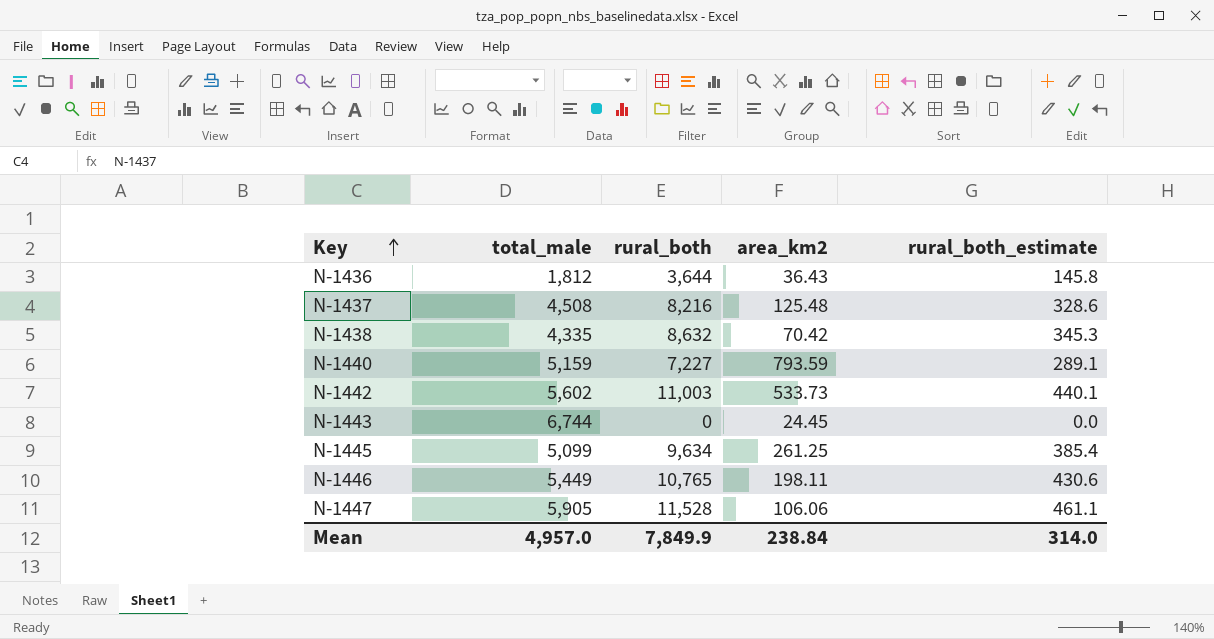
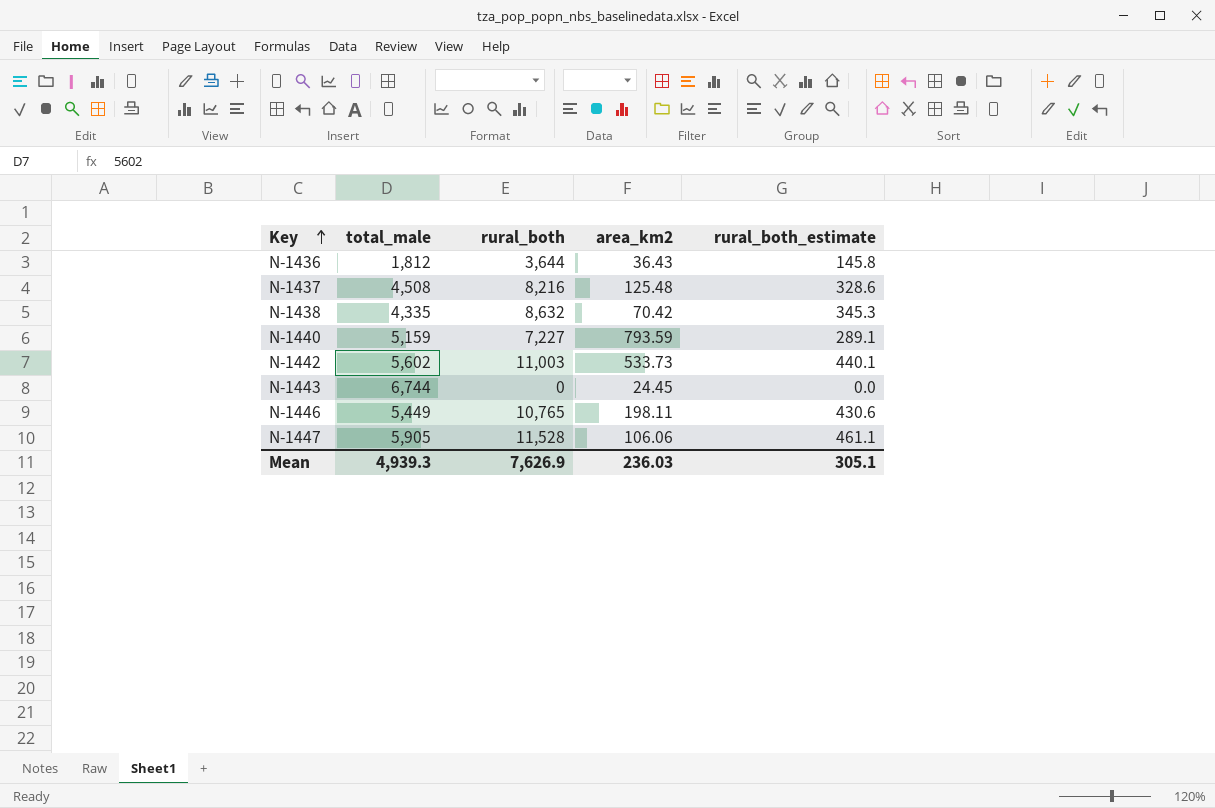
row N-1445: 5,099 | 9,634 | 261.25 | 385.4 -> none
Mean | total_male: 4,957.0 -> 4,939.3
Mean | rural_both: 7,849.9 -> 7,626.9
Mean | area_km2: 238.84 -> 236.03
Mean | rural_both_estimate: 314.0 -> 305.1

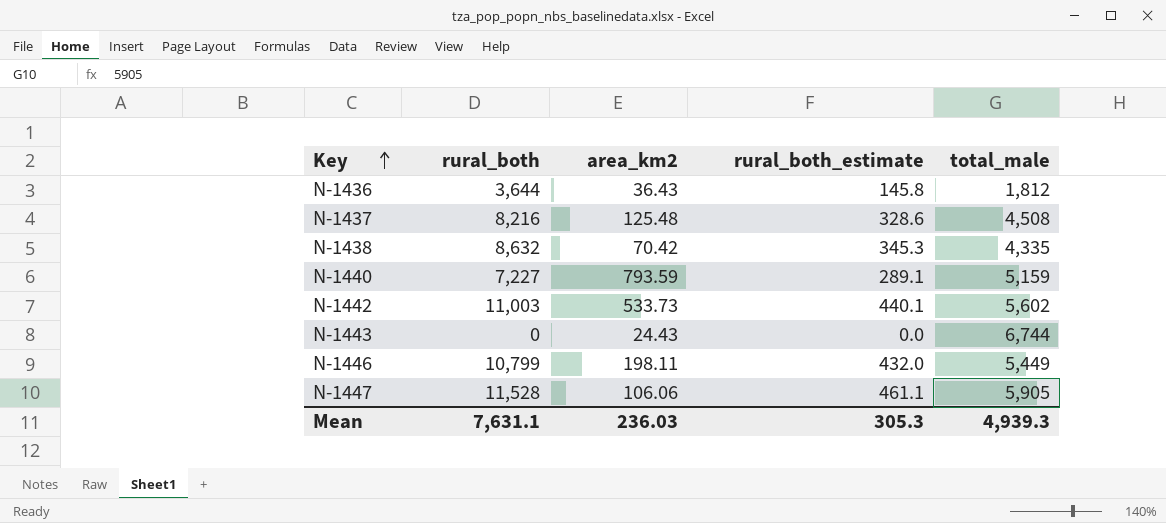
column total_male | position: 2 -> 5
N-1443 | area_km2: 24.45 -> 24.43
N-1446 | rural_both: 10,765 -> 10,799
N-1446 | rural_both_estimate: 430.6 -> 432.0
Mean | rural_both: 7,626.9 -> 7,631.1
Mean | rural_both_estimate: 305.1 -> 305.3

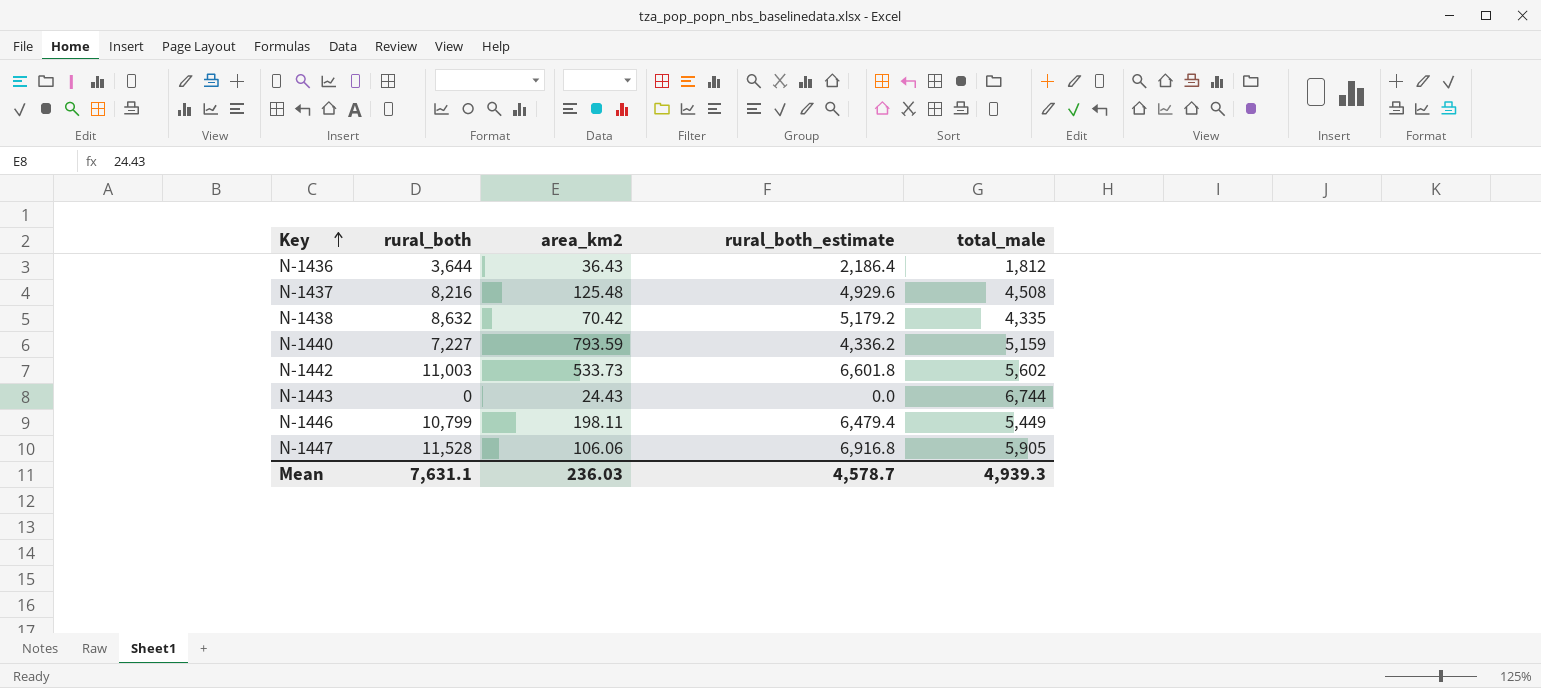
column rural_both_estimate | formula: [rural_both] * 0.04 -> [rural_both] * 0.6
Mean | rural_both_estimate: 305.3 -> 4,578.7

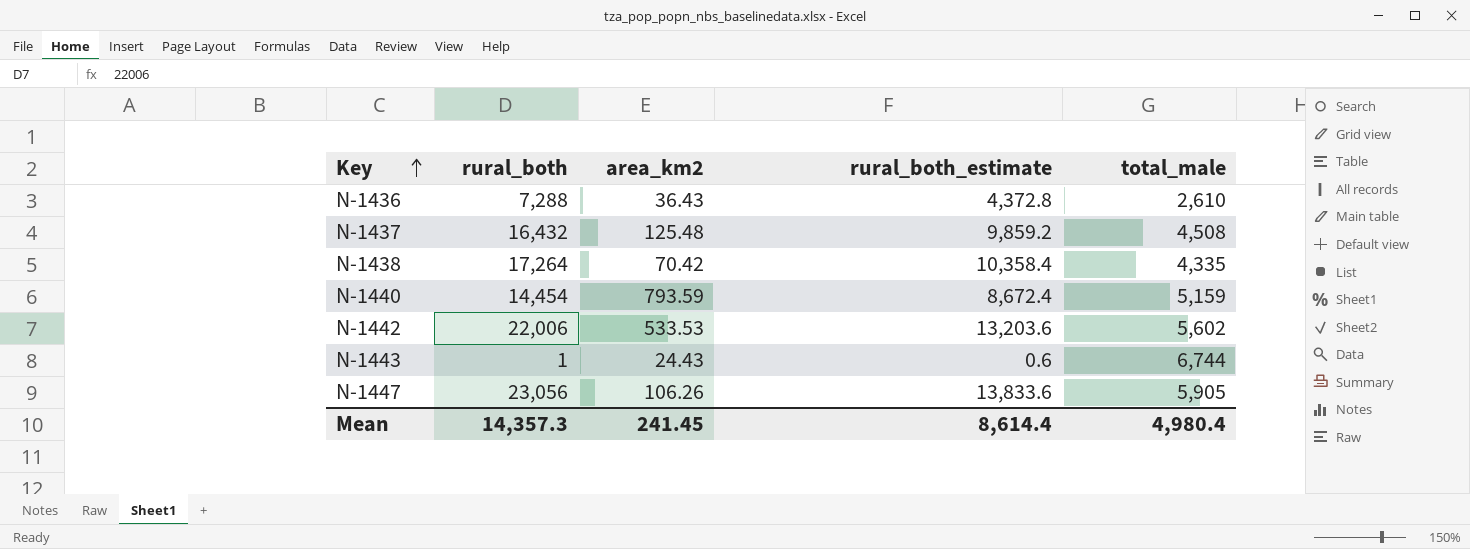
row N-1446: 10,799 | 198.11 | 6,479.4 | 5,449 -> none
N-1436 | rural_both: 3,644 -> 7,288
N-1436 | rural_both_estimate: 2,186.4 -> 4,372.8
N-1436 | total_male: 1,812 -> 2,610
N-1437 | rural_both: 8,216 -> 16,432
N-1437 | rural_both_estimate: 4,929.6 -> 9,859.2
N-1438 | rural_both: 8,632 -> 17,264
N-1438 | rural_both_estimate: 5,179.2 -> 10,358.4
N-1440 | rural_both: 7,227 -> 14,454
N-1440 | rural_both_estimate: 4,336.2 -> 8,672.4
N-1442 | rural_both: 11,003 -> 22,006
N-1442 | area_km2: 533.73 -> 533.53
N-1442 | rural_both_estimate: 6,601.8 -> 13,203.6
N-1443 | rural_both: 0 -> 1
N-1443 | rural_both_estimate: 0.0 -> 0.6
N-1447 | rural_both: 11,528 -> 23,056
N-1447 | area_km2: 106.06 -> 106.26
N-1447 | rural_both_estimate: 6,916.8 -> 13,833.6
Mean | rural_both: 7,631.1 -> 14,357.3
Mean | area_km2: 236.03 -> 241.45
Mean | rural_both_estimate: 4,578.7 -> 8,614.4
Mean | total_male: 4,939.3 -> 4,980.4

